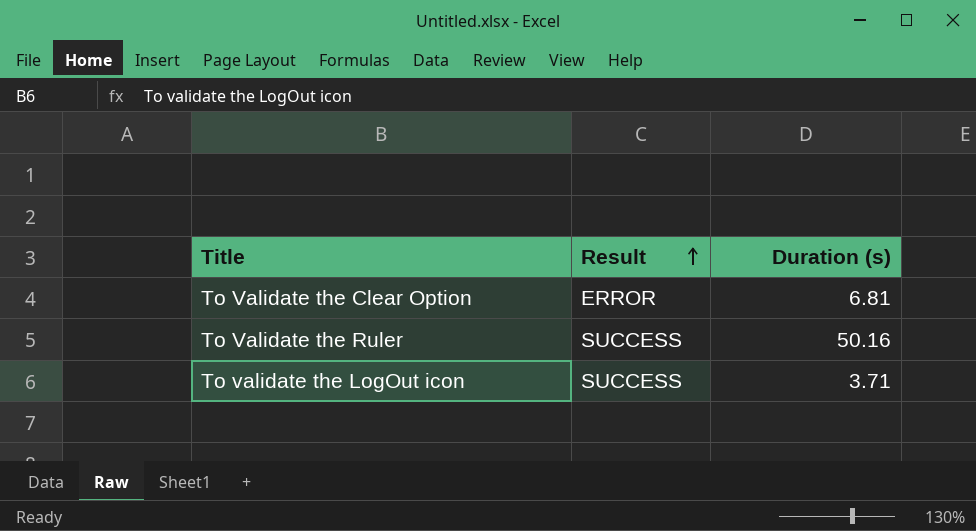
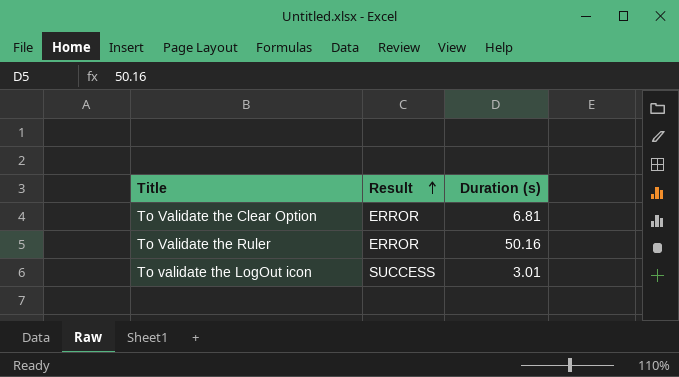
To Validate the Ruler | Result: SUCCESS -> ERROR
To validate the LogOut icon | Duration (s): 3.71 -> 3.01

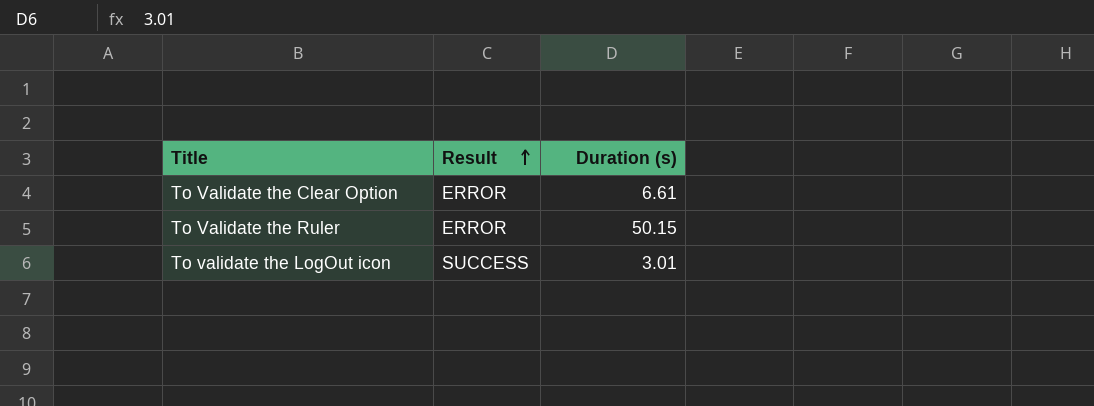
To Validate the Clear Option | Duration (s): 6.81 -> 6.61
To Validate the Ruler | Duration (s): 50.16 -> 50.15

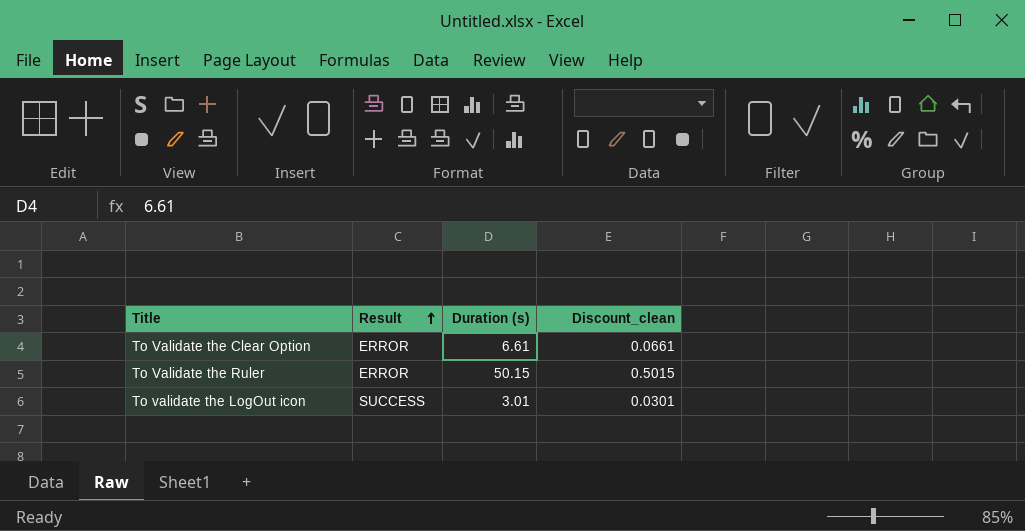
column Discount_clean | formula: none -> [Duration (s)] * 0.01

